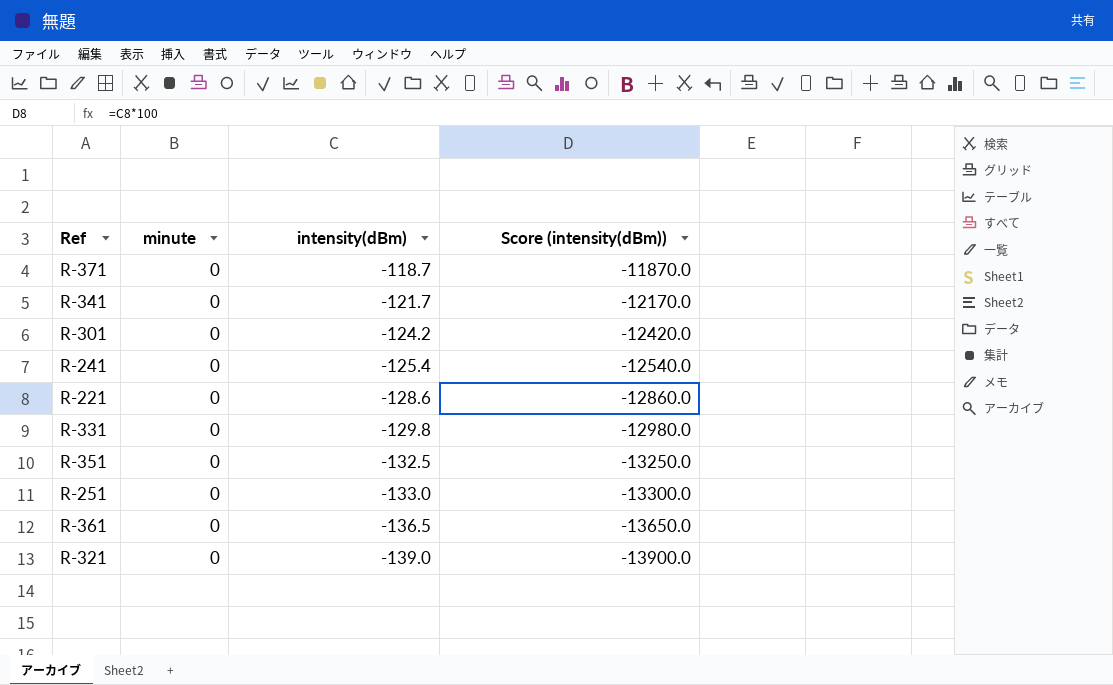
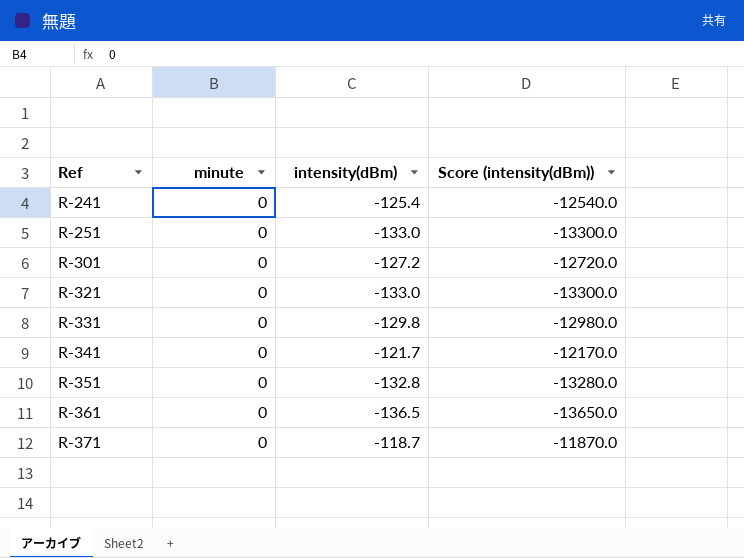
row order: intensity(dBm) descending -> Ref ascending
row R-221: 0 | -128.6 | -12860.0 -> none
R-301 | intensity(dBm): -124.2 -> -127.2
R-301 | Score (intensity(dBm)): -12420.0 -> -12720.0
R-321 | intensity(dBm): -139.0 -> -133.0
R-321 | Score (intensity(dBm)): -13900.0 -> -13300.0
R-351 | intensity(dBm): -132.5 -> -132.8
R-351 | Score (intensity(dBm)): -13250.0 -> -13280.0

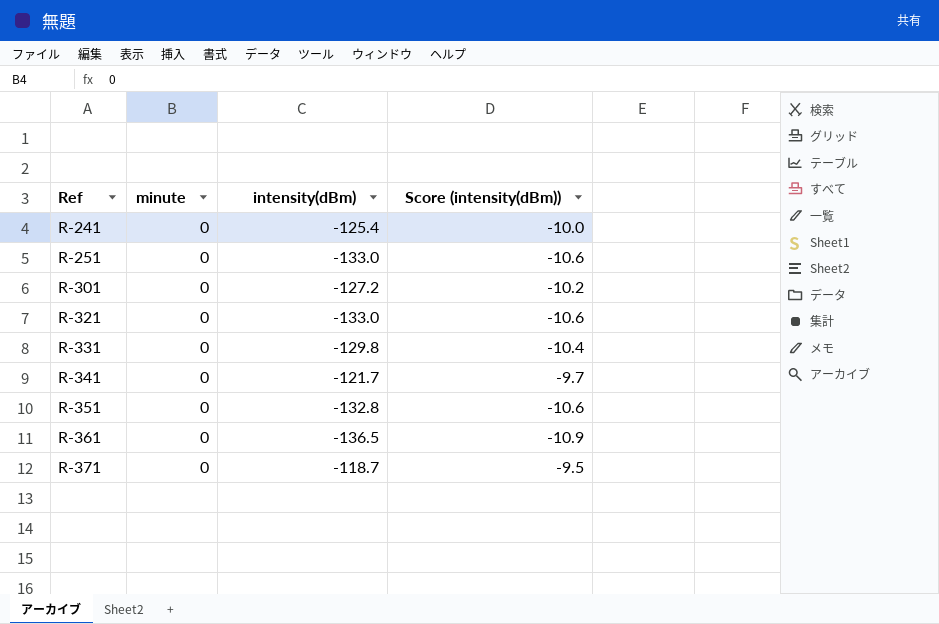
column Score (intensity(dBm)) | formula: [intensity(dBm)] * 100 -> [intensity(dBm)] * 0.08

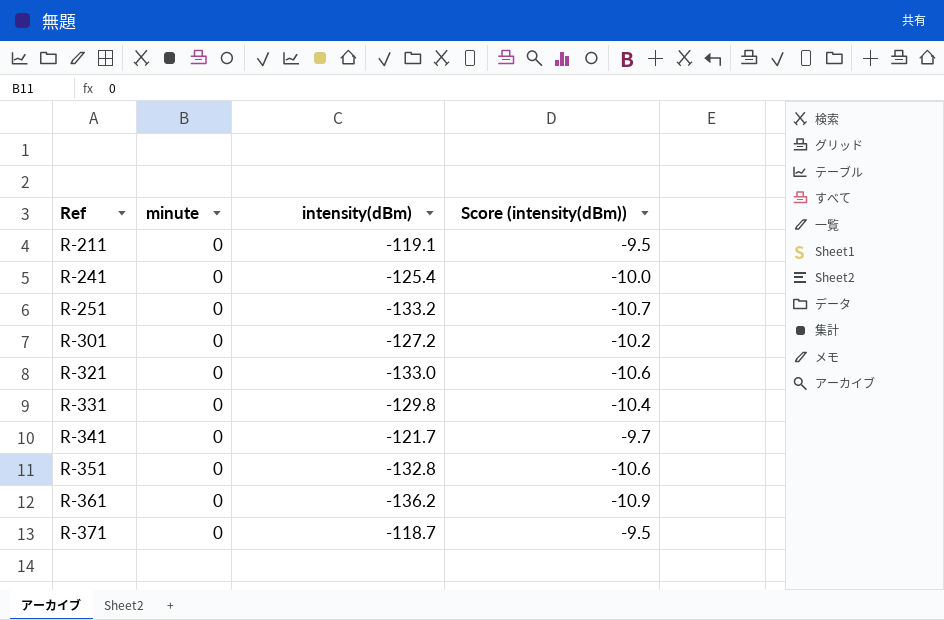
row R-211: none -> 0 | -119.1 | -9.5
R-251 | intensity(dBm): -133.0 -> -133.2
R-251 | Score (intensity(dBm)): -10.6 -> -10.7
R-361 | intensity(dBm): -136.5 -> -136.2

